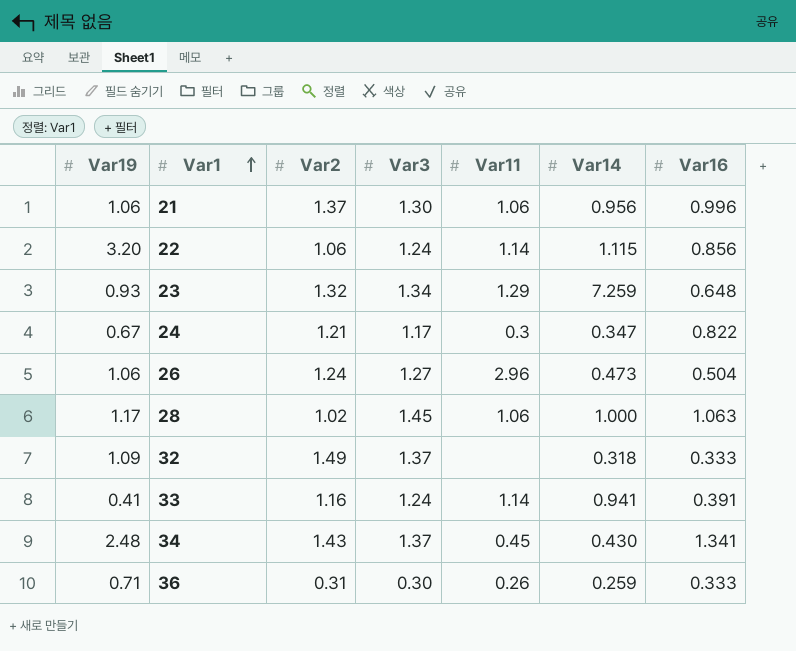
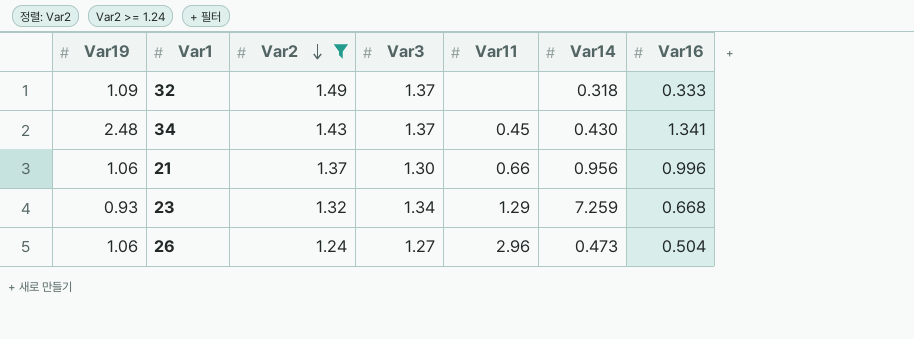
filter: none -> Var2 >= 1.24
row order: Var1 ascending -> Var2 descending
21 | Var11: 1.06 -> 0.66
23 | Var16: 0.648 -> 0.668

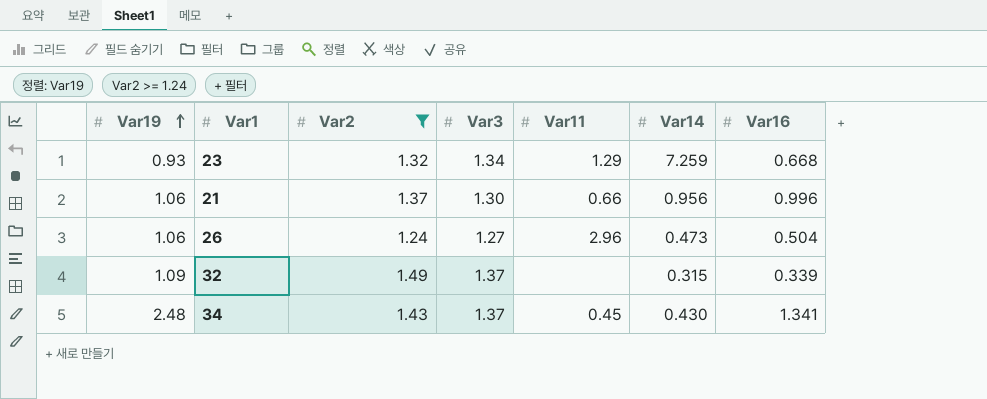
row order: Var2 descending -> Var19 ascending
32 | Var14: 0.318 -> 0.315
32 | Var16: 0.333 -> 0.339

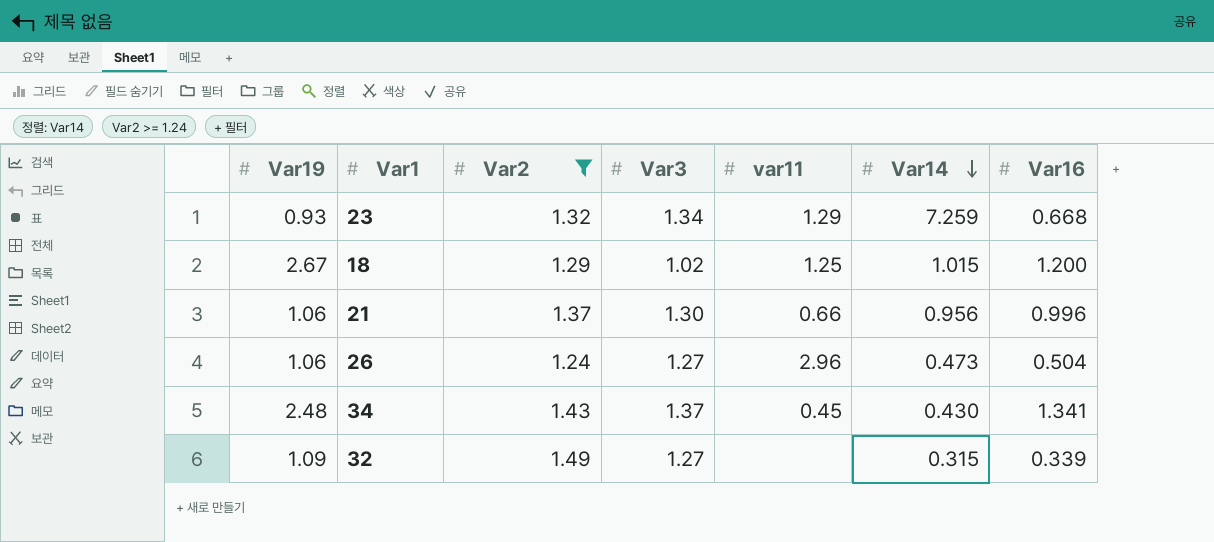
row order: Var19 ascending -> Var14 descending
column name: Var11 -> var11
row 18: none -> 2.67 | 1.29 | 1.02 | 1.25 | 1.015 | 1.200
32 | Var3: 1.37 -> 1.27

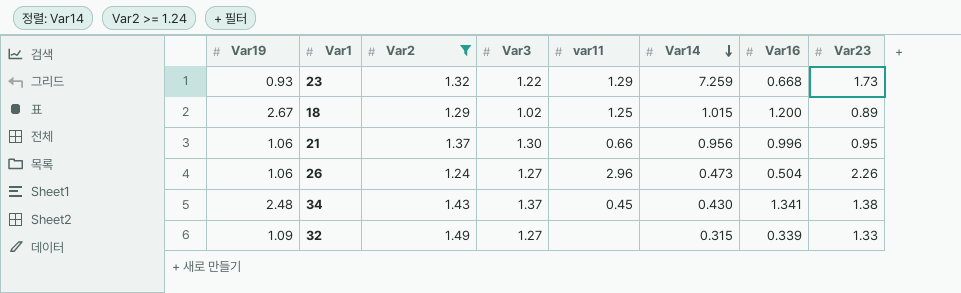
column Var23 | position: none -> 8
23 | Var3: 1.34 -> 1.22

